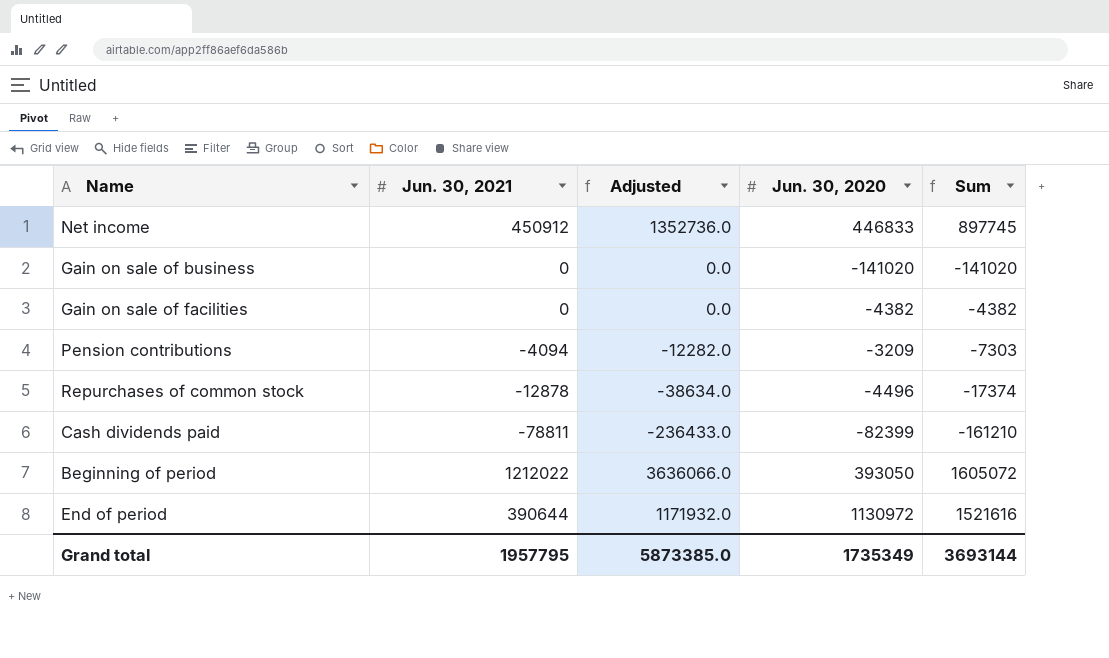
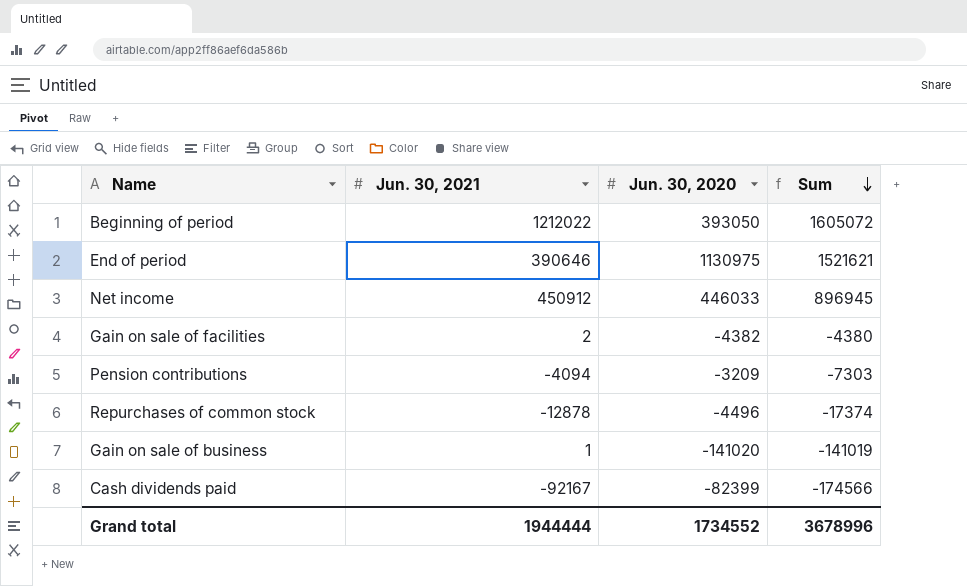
row order: none -> Sum descending
column Adjusted | formula: [Jun. 30, 2021] * 3 -> none
End of period | Jun. 30, 2021: 390644 -> 390646
End of period | Jun. 30, 2020: 1130972 -> 1130975
End of period | Sum: 1521616 -> 1521621
Net income | Jun. 30, 2020: 446833 -> 446033
Net income | Sum: 897745 -> 896945
Gain on sale of facilities | Jun. 30, 2021: 0 -> 2
Gain on sale of facilities | Sum: -4382 -> -4380
Gain on sale of business | Jun. 30, 2021: 0 -> 1
Gain on sale of business | Sum: -141020 -> -141019
Cash dividends paid | Jun. 30, 2021: -78811 -> -92167
Cash dividends paid | Sum: -161210 -> -174566
Grand total | Jun. 30, 2021: 1957795 -> 1944444
Grand total | Jun. 30, 2020: 1735349 -> 1734552
Grand total | Sum: 3693144 -> 3678996

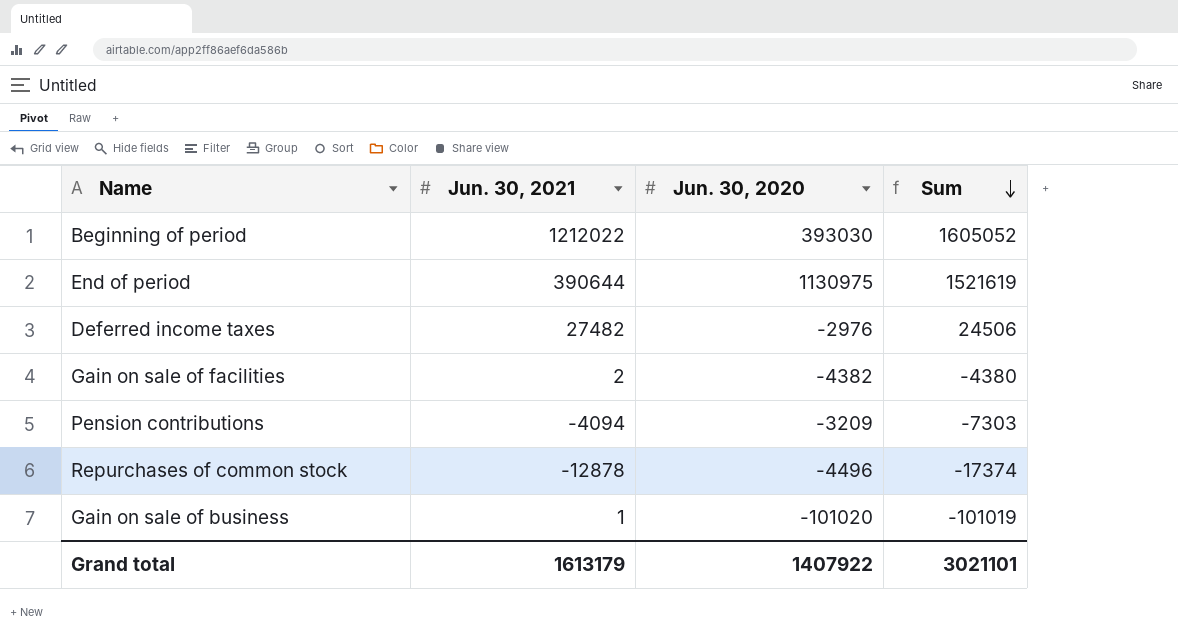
row Net income: 450912 | 446033 | 896945 -> none
row Cash dividends paid: -92167 | -82399 | -174566 -> none
Beginning of period | Jun. 30, 2020: 393050 -> 393030
Beginning of period | Sum: 1605072 -> 1605052
End of period | Jun. 30, 2021: 390646 -> 390644
End of period | Sum: 1521621 -> 1521619
row Deferred income taxes: none -> 27482 | -2976 | 24506
Gain on sale of business | Jun. 30, 2020: -141020 -> -101020
Gain on sale of business | Sum: -141019 -> -101019
Grand total | Jun. 30, 2021: 1944444 -> 1613179
Grand total | Jun. 30, 2020: 1734552 -> 1407922
Grand total | Sum: 3678996 -> 3021101

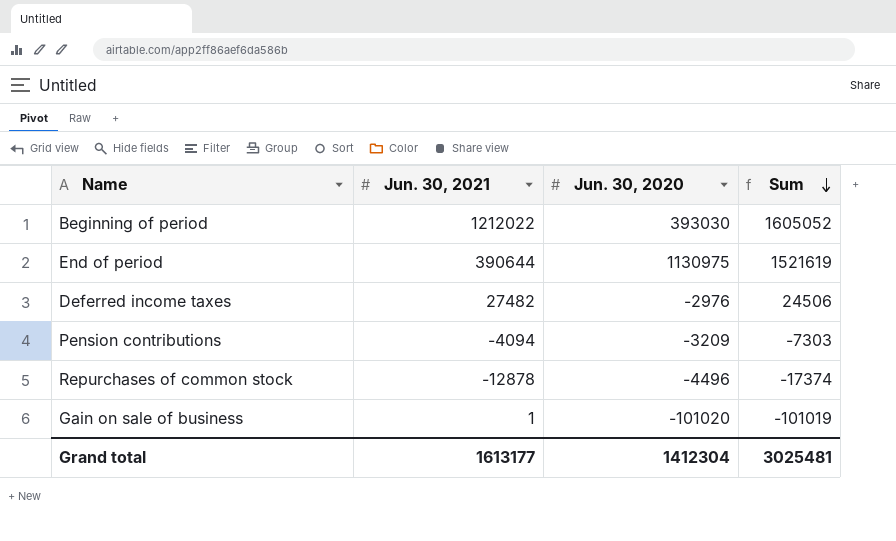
row Gain on sale of facilities: 2 | -4382 | -4380 -> none
Grand total | Jun. 30, 2021: 1613179 -> 1613177
Grand total | Jun. 30, 2020: 1407922 -> 1412304
Grand total | Sum: 3021101 -> 3025481

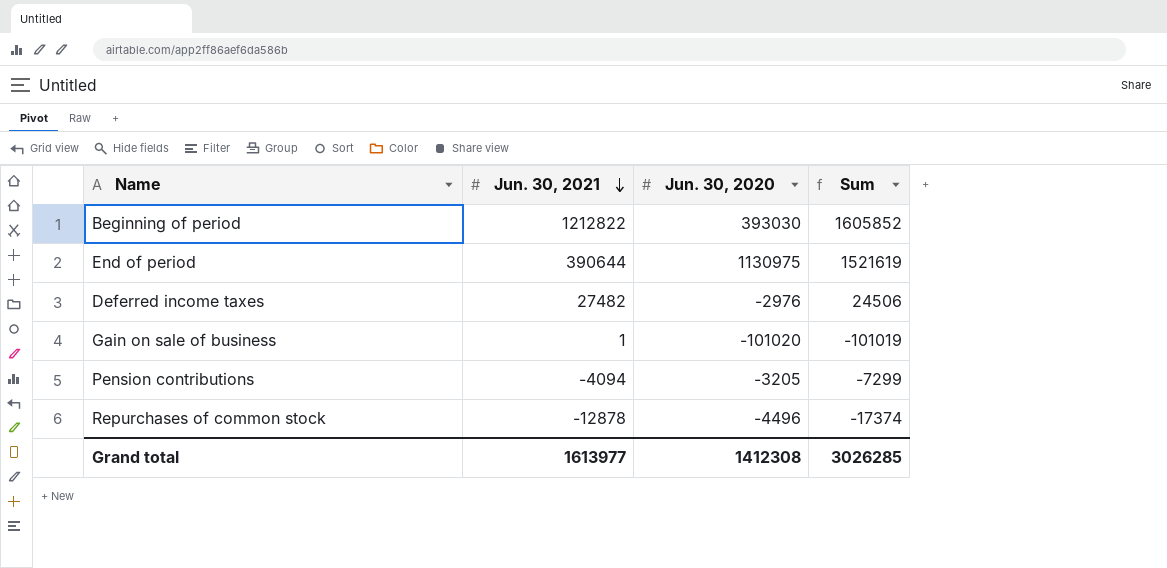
row order: Sum descending -> Jun. 30, 2021 descending
Beginning of period | Jun. 30, 2021: 1212022 -> 1212822
Beginning of period | Sum: 1605052 -> 1605852
Pension contributions | Jun. 30, 2020: -3209 -> -3205
Pension contributions | Sum: -7303 -> -7299
Grand total | Jun. 30, 2021: 1613177 -> 1613977
Grand total | Jun. 30, 2020: 1412304 -> 1412308
Grand total | Sum: 3025481 -> 3026285

